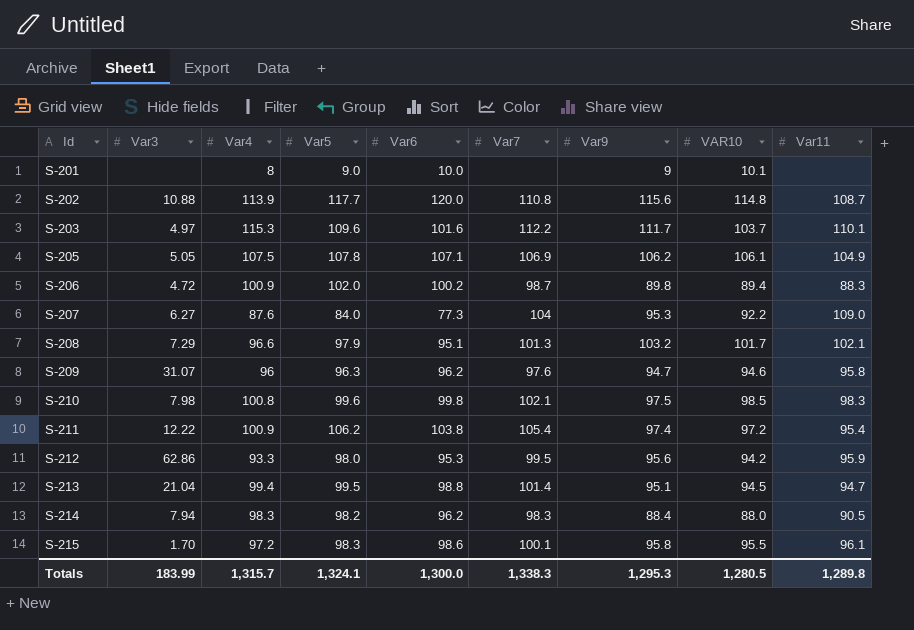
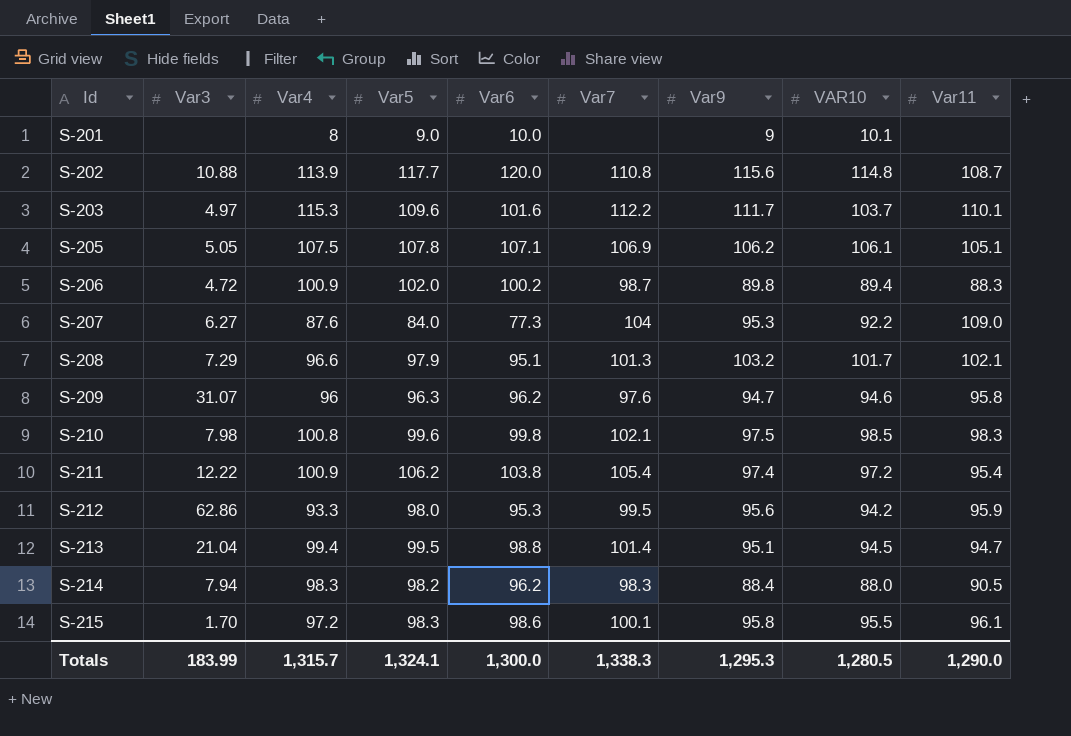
S-205 | Var11: 104.9 -> 105.1
Totals | Var11: 1,289.8 -> 1,290.0

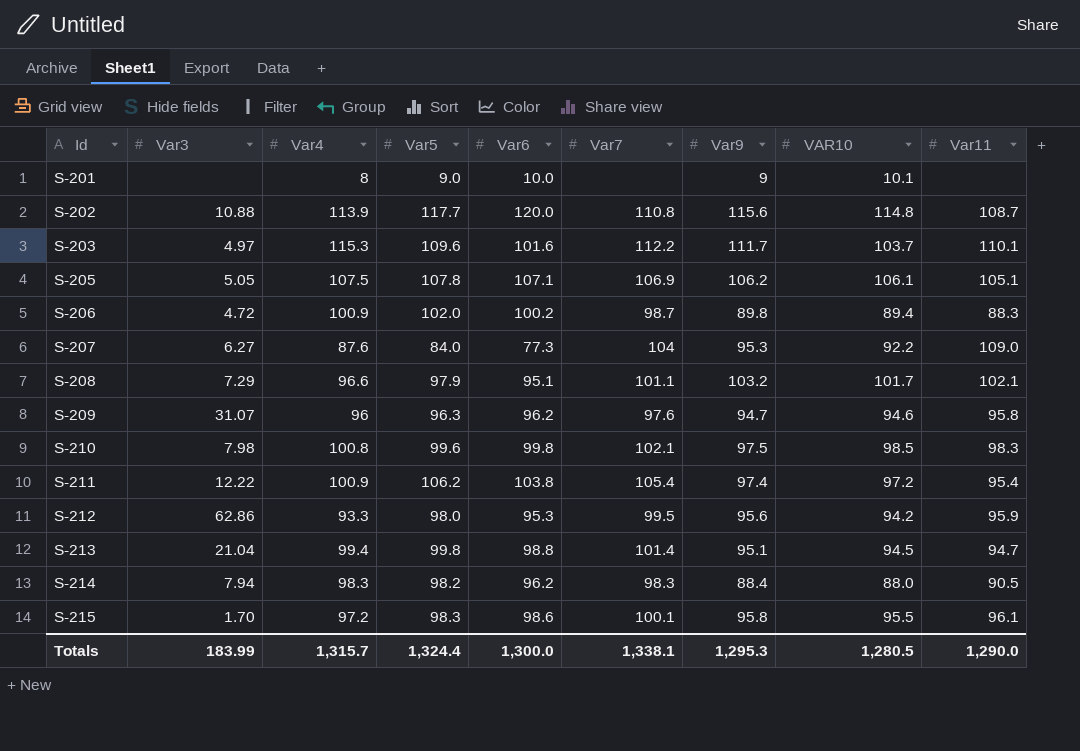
S-208 | Var7: 101.3 -> 101.1
S-213 | Var5: 99.5 -> 99.8
Totals | Var5: 1,324.1 -> 1,324.4
Totals | Var7: 1,338.3 -> 1,338.1

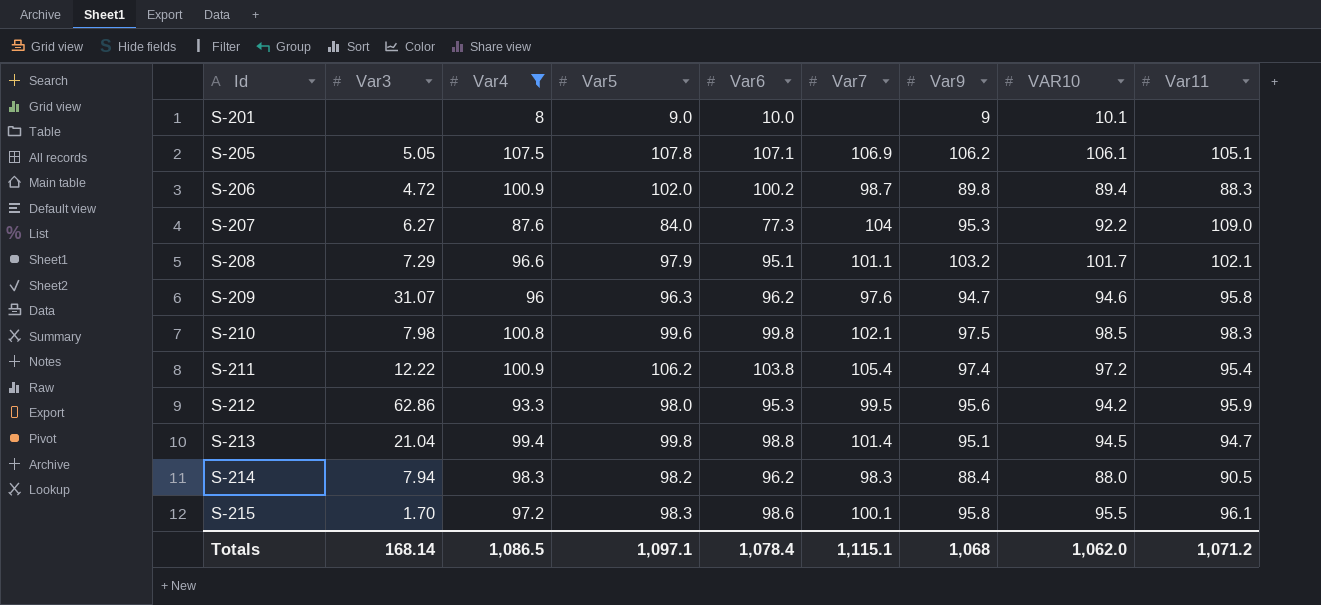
filter: none -> Var4 <= 107.5
Totals | Var3: 183.99 -> 168.14
Totals | Var4: 1,315.7 -> 1,086.5
Totals | Var5: 1,324.4 -> 1,097.1
Totals | Var6: 1,300.0 -> 1,078.4
Totals | Var7: 1,338.1 -> 1,115.1
Totals | Var9: 1,295.3 -> 1,068
Totals | VAR10: 1,280.5 -> 1,062.0
Totals | Var11: 1,290.0 -> 1,071.2

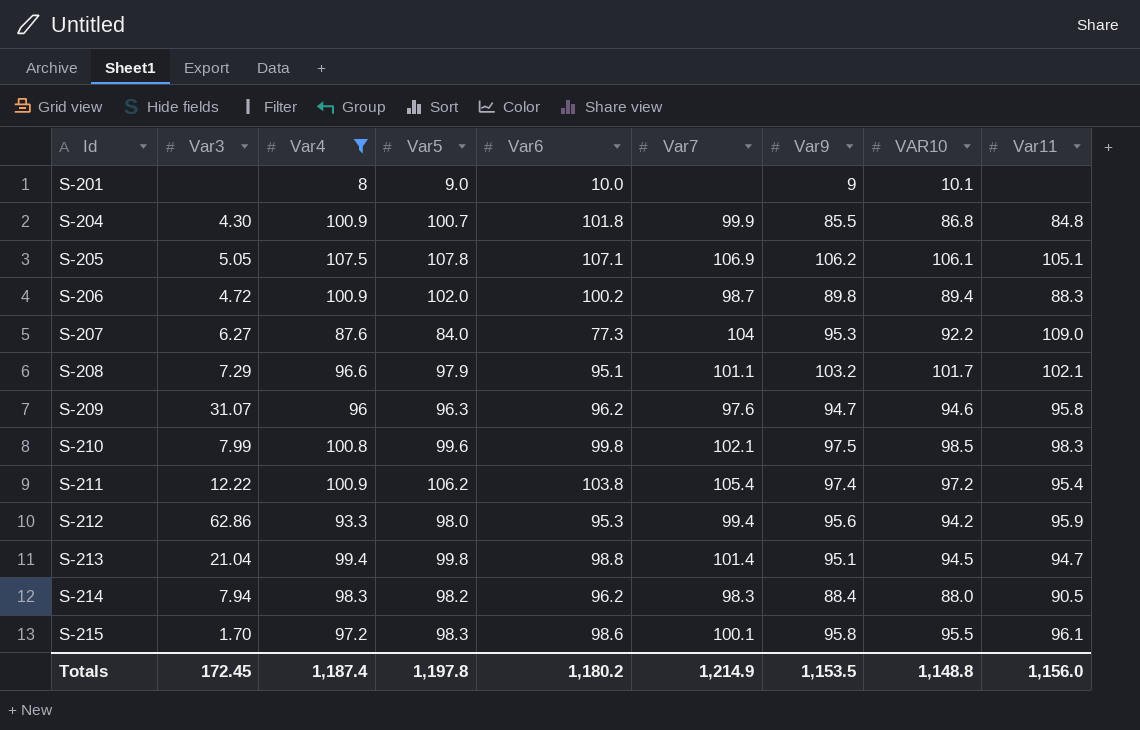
row S-204: none -> 4.30 | 100.9 | 100.7 | 101.8 | 99.9 | 85.5 | 86.8 | 84.8
S-210 | Var3: 7.98 -> 7.99
S-212 | Var7: 99.5 -> 99.4
Totals | Var3: 168.14 -> 172.45
Totals | Var4: 1,086.5 -> 1,187.4
Totals | Var5: 1,097.1 -> 1,197.8
Totals | Var6: 1,078.4 -> 1,180.2
Totals | Var7: 1,115.1 -> 1,214.9
Totals | Var9: 1,068 -> 1,153.5
Totals | VAR10: 1,062.0 -> 1,148.8
Totals | Var11: 1,071.2 -> 1,156.0

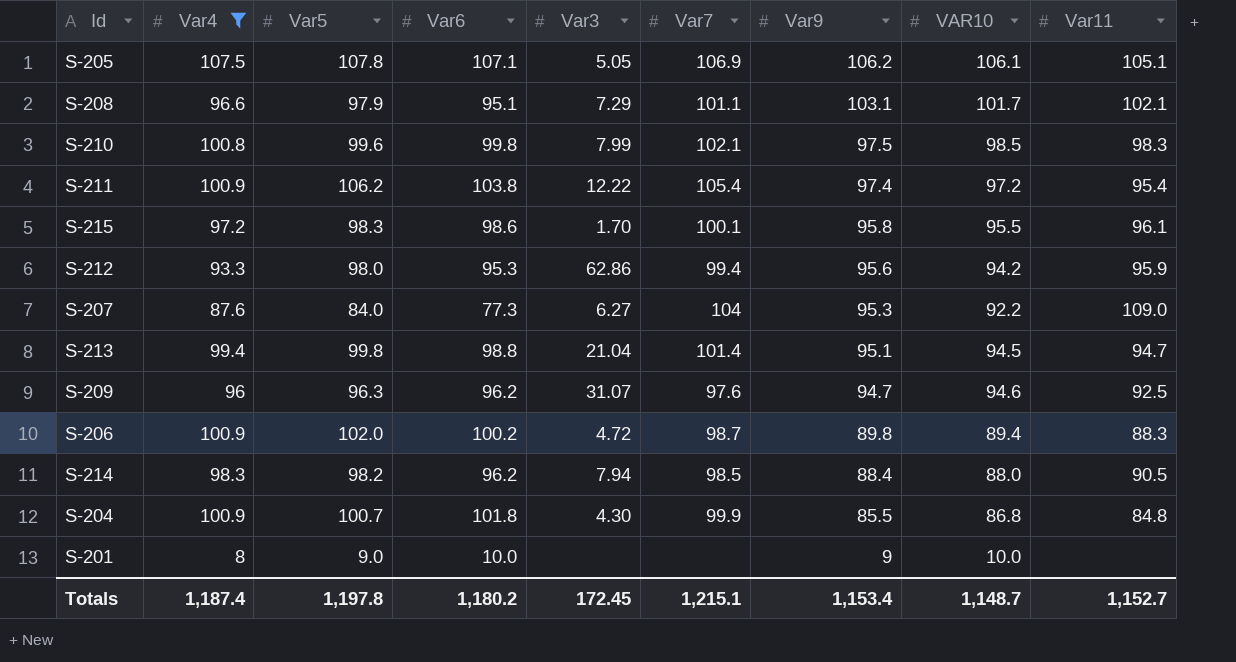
row order: Id ascending -> Var9 descending
column Var3 | position: 2 -> 5
S-208 | Var9: 103.2 -> 103.1
S-209 | Var11: 95.8 -> 92.5
S-214 | Var7: 98.3 -> 98.5
S-201 | VAR10: 10.1 -> 10.0
Totals | Var7: 1,214.9 -> 1,215.1
Totals | Var9: 1,153.5 -> 1,153.4
Totals | VAR10: 1,148.8 -> 1,148.7
Totals | Var11: 1,156.0 -> 1,152.7

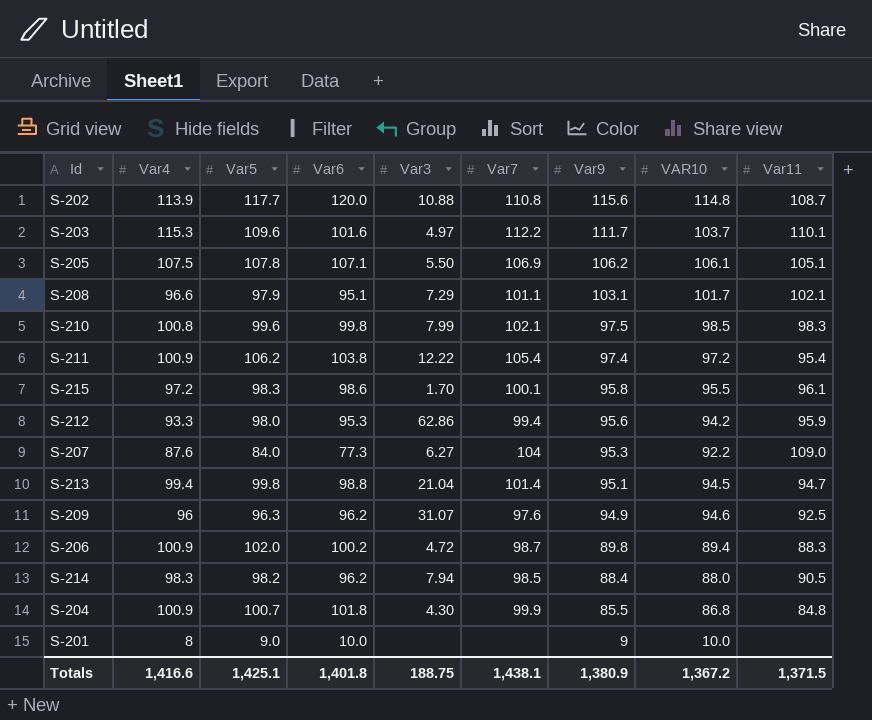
filter: Var4 <= 107.5 -> none
S-205 | Var3: 5.05 -> 5.50
S-209 | Var9: 94.7 -> 94.9
Totals | Var4: 1,187.4 -> 1,416.6
Totals | Var5: 1,197.8 -> 1,425.1
Totals | Var6: 1,180.2 -> 1,401.8
Totals | Var3: 172.45 -> 188.75
Totals | Var7: 1,215.1 -> 1,438.1
Totals | Var9: 1,153.4 -> 1,380.9
Totals | VAR10: 1,148.7 -> 1,367.2
Totals | Var11: 1,152.7 -> 1,371.5

